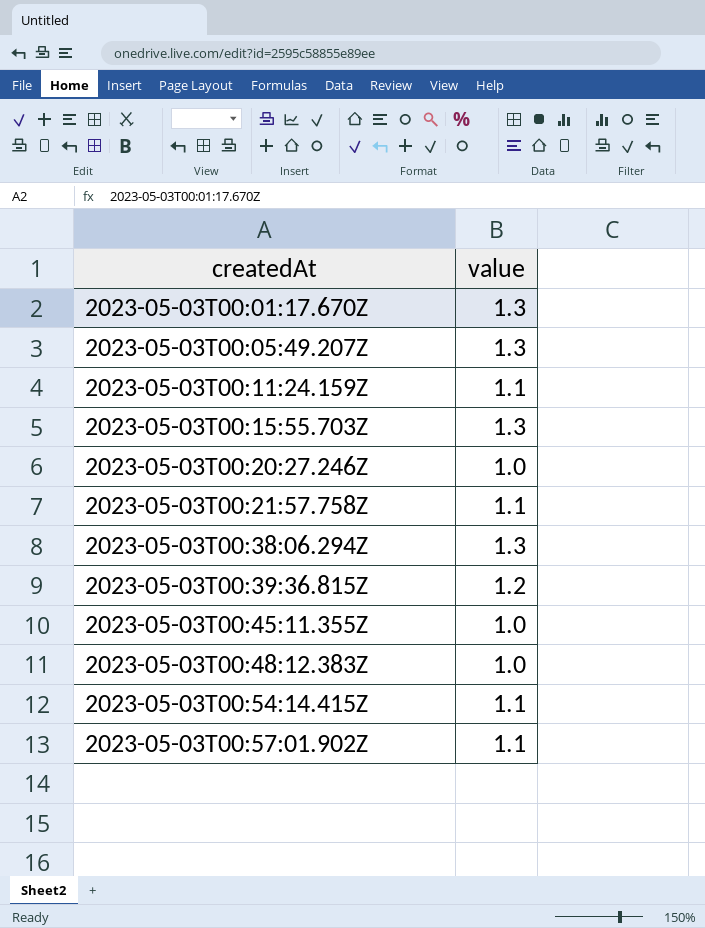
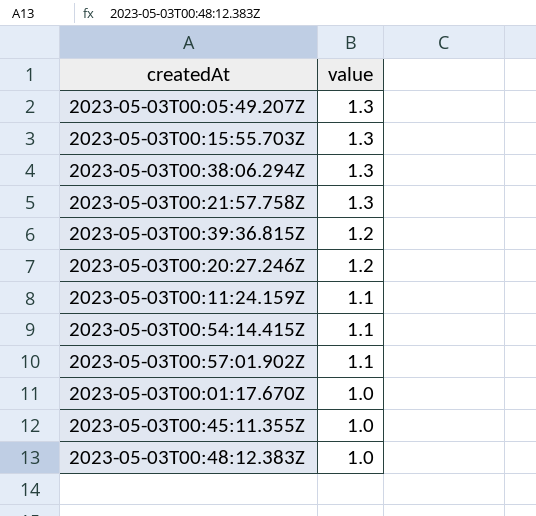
row order: createdAt ascending -> value descending
2023-05-03T00:21:57.758Z | value: 1.1 -> 1.3
2023-05-03T00:20:27.246Z | value: 1.0 -> 1.2
2023-05-03T00:01:17.670Z | value: 1.3 -> 1.0

